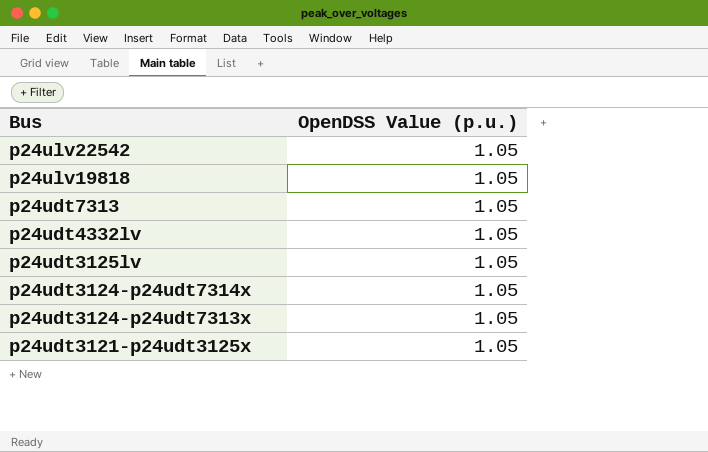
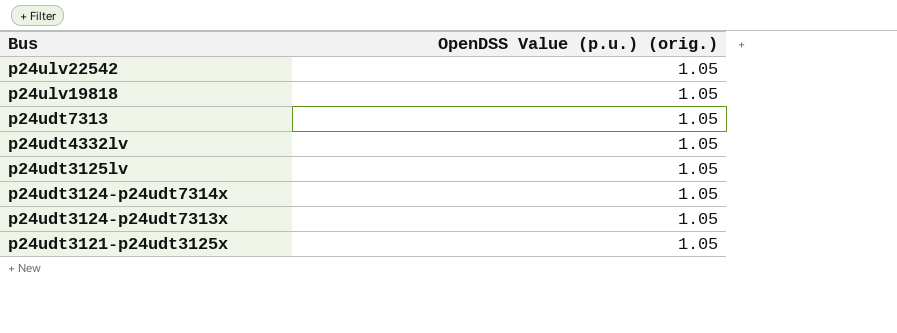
column name: OpenDSS Value (p.u.) -> OpenDSS Value (p.u.) (orig.)

